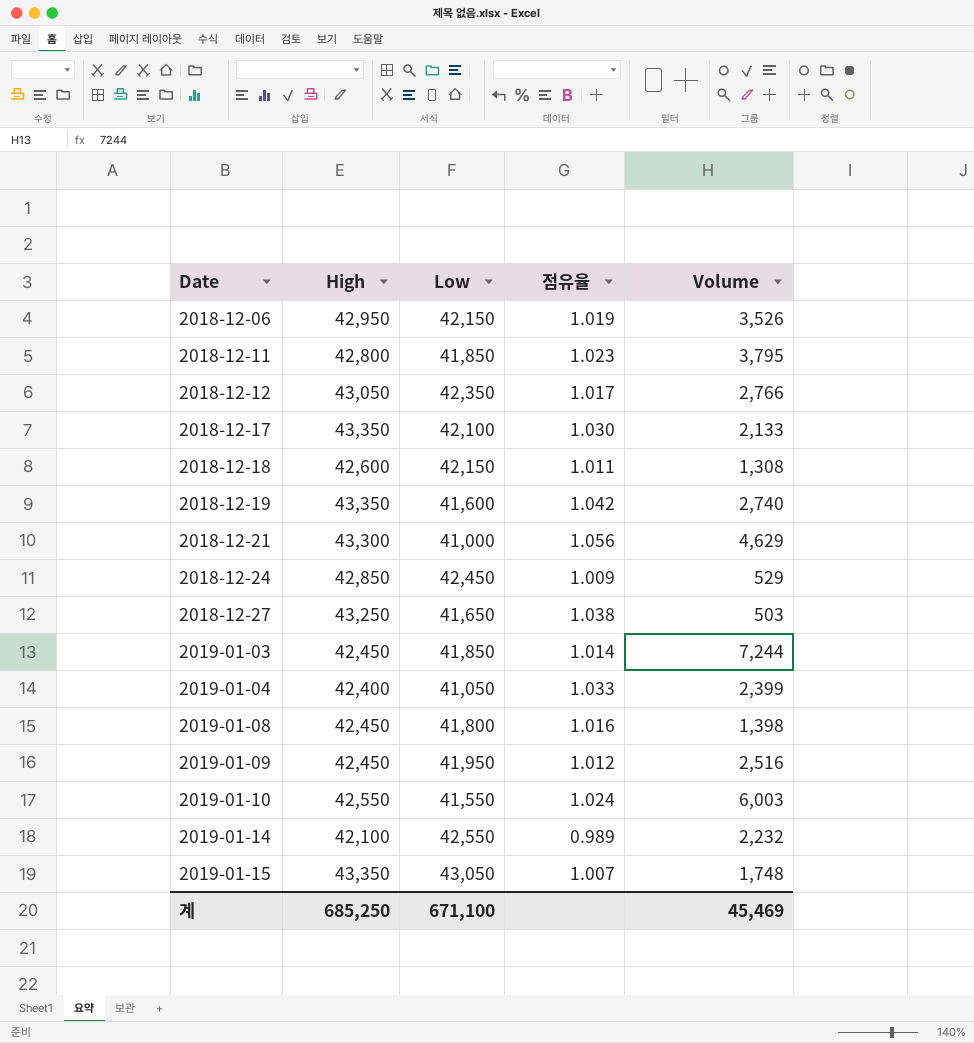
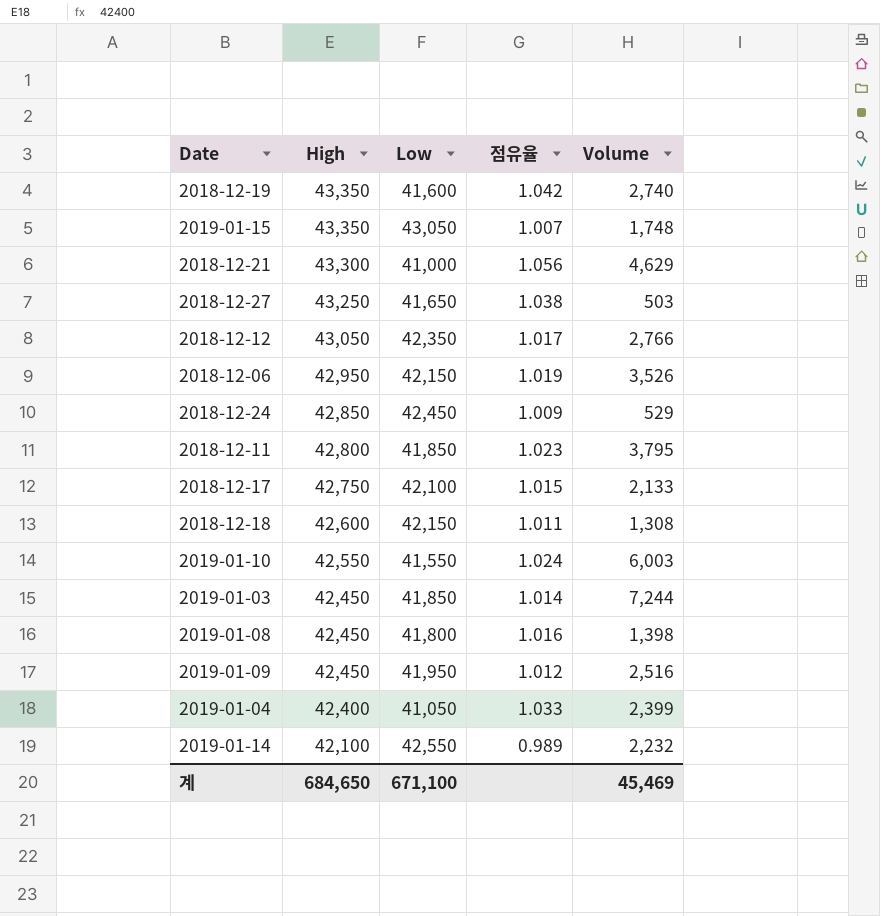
row order: Date ascending -> High descending
2018-12-17 | High: 43,350 -> 42,750
2018-12-17 | 점유율: 1.030 -> 1.015
계 | High: 685,250 -> 684,650

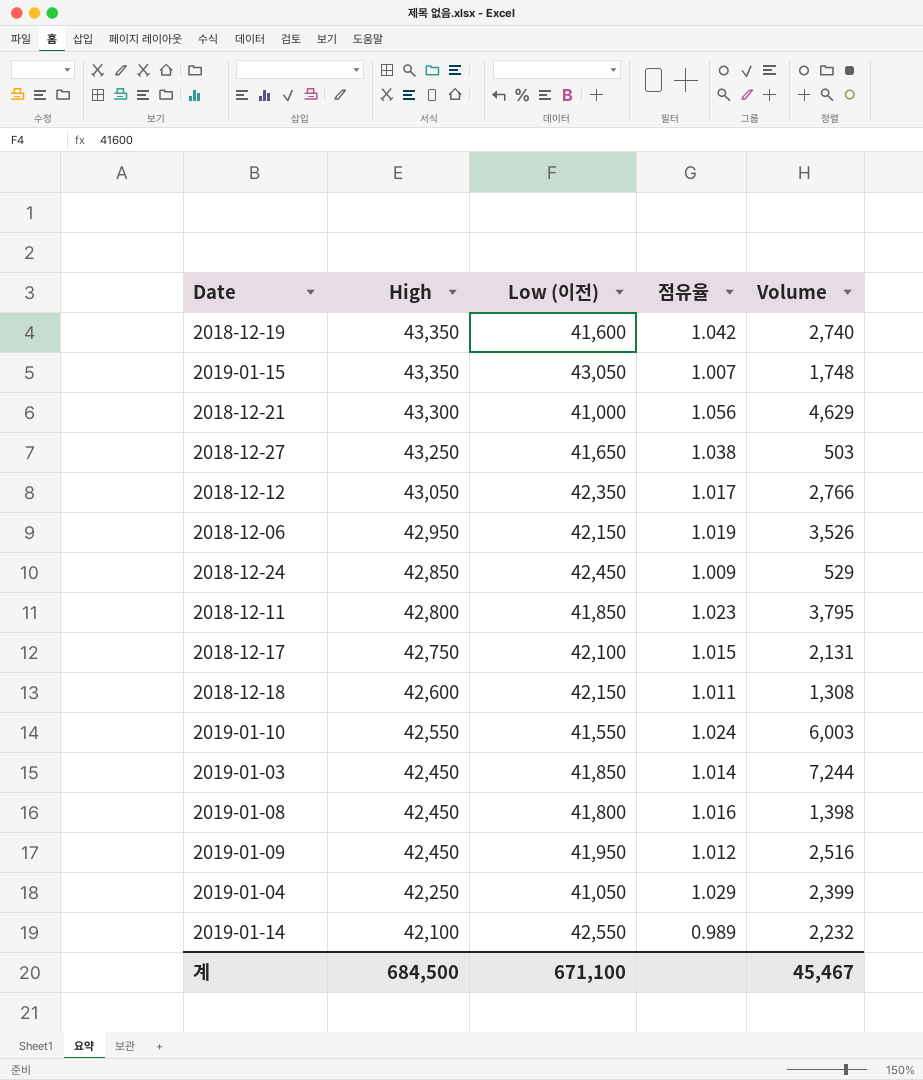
column name: Low -> Low (이전)
2018-12-17 | Volume: 2,133 -> 2,131
2019-01-04 | High: 42,400 -> 42,250
2019-01-04 | 점유율: 1.033 -> 1.029
계 | High: 684,650 -> 684,500
계 | Volume: 45,469 -> 45,467

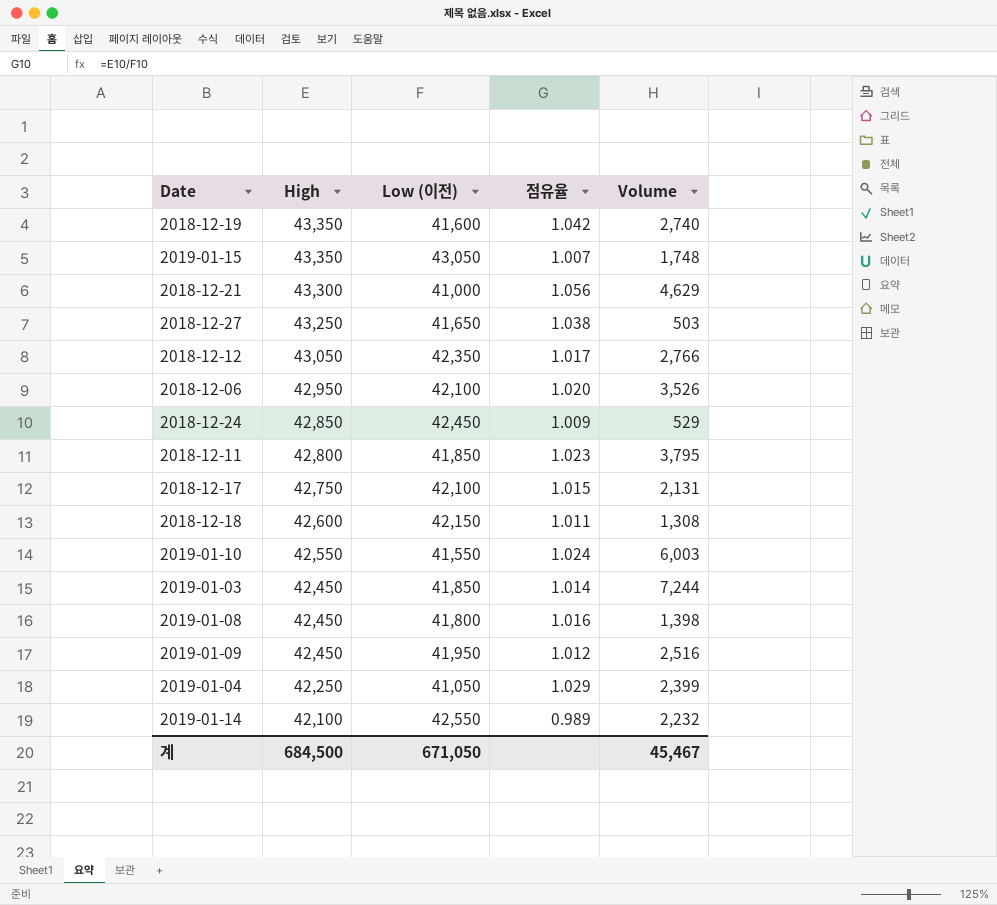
2018-12-06 | Low (이전): 42,150 -> 42,100
2018-12-06 | 점유율: 1.019 -> 1.020
계 | Low (이전): 671,100 -> 671,050

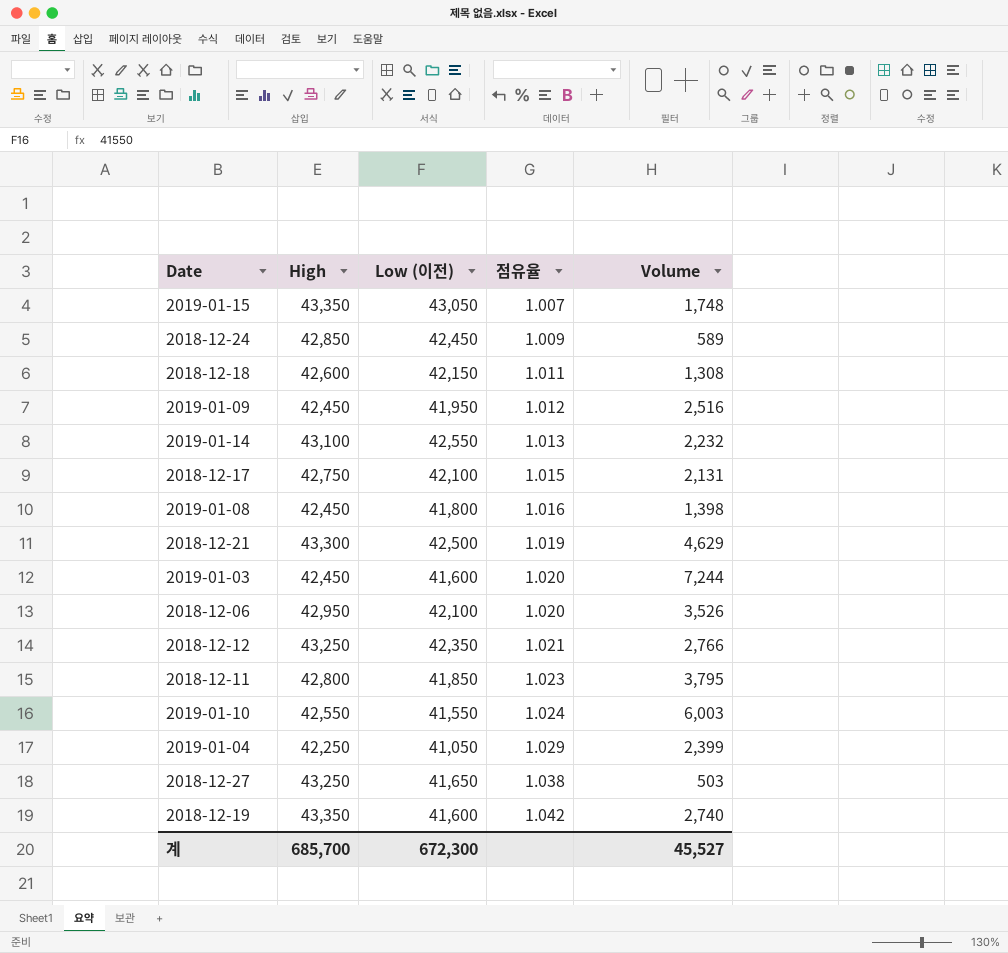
row order: High descending -> 점유율 ascending
2018-12-24 | Volume: 529 -> 589
2019-01-14 | High: 42,100 -> 43,100
2019-01-14 | 점유율: 0.989 -> 1.013
2018-12-21 | Low (이전): 41,000 -> 42,500
2018-12-21 | 점유율: 1.056 -> 1.019
2019-01-03 | Low (이전): 41,850 -> 41,600
2019-01-03 | 점유율: 1.014 -> 1.020
2018-12-12 | High: 43,050 -> 43,250
2018-12-12 | 점유율: 1.017 -> 1.021
계 | High: 684,500 -> 685,700
계 | Low (이전): 671,050 -> 672,300
계 | Volume: 45,467 -> 45,527

